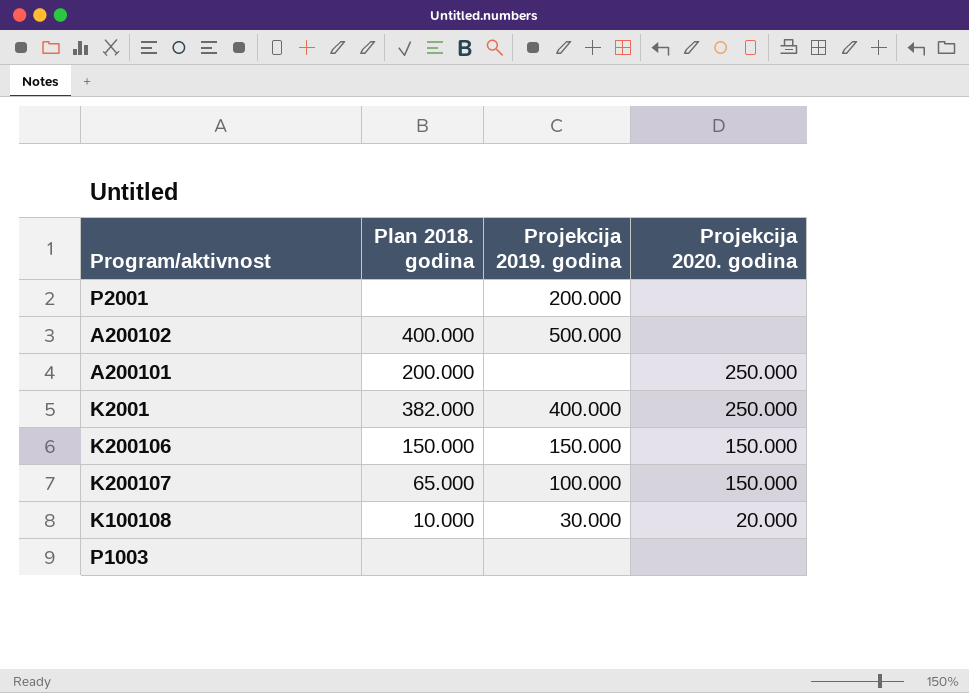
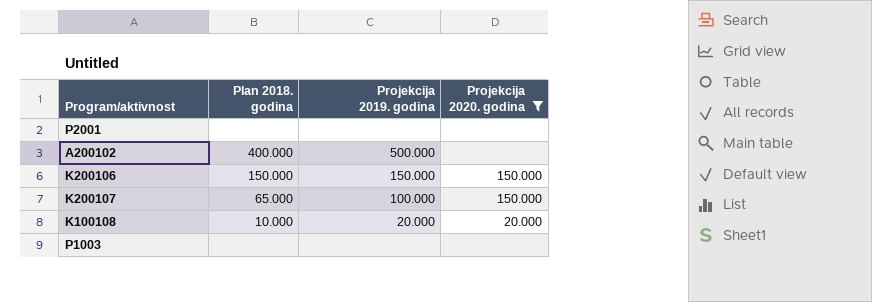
filter: none -> Projekcija 2020. godina != 250.000
P2001 | Projekcija 2019. godina: 200.000 -> none
K100108 | Projekcija 2019. godina: 30.000 -> 20.000

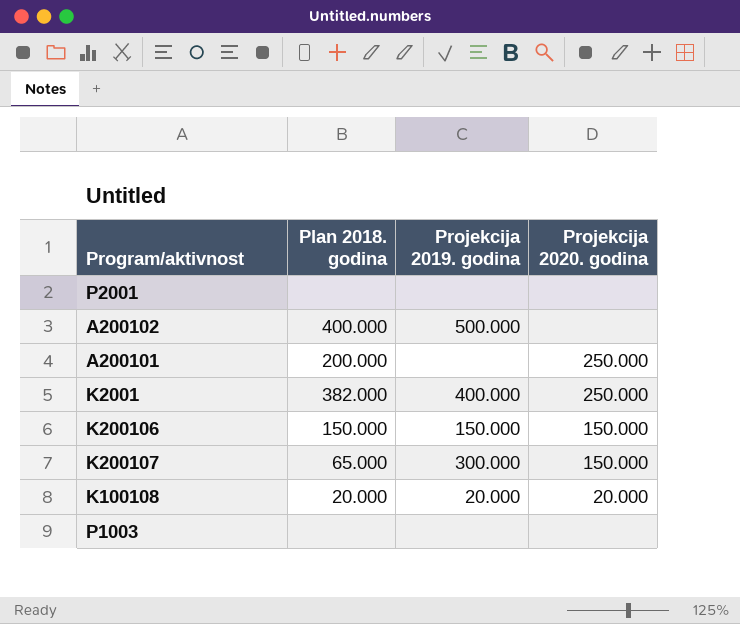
filter: Projekcija 2020. godina != 250.000 -> none
K200107 | Projekcija 2019. godina: 100.000 -> 300.000
K100108 | Plan 2018. godina: 10.000 -> 20.000

